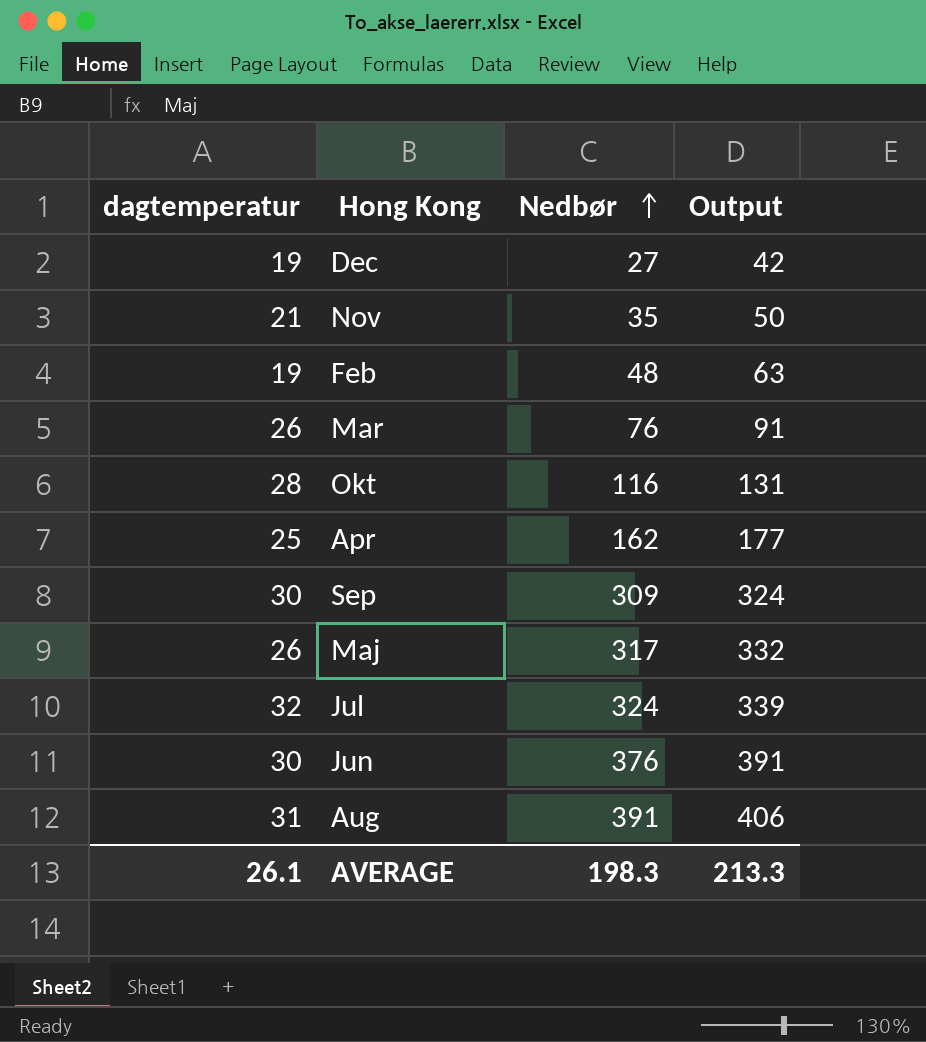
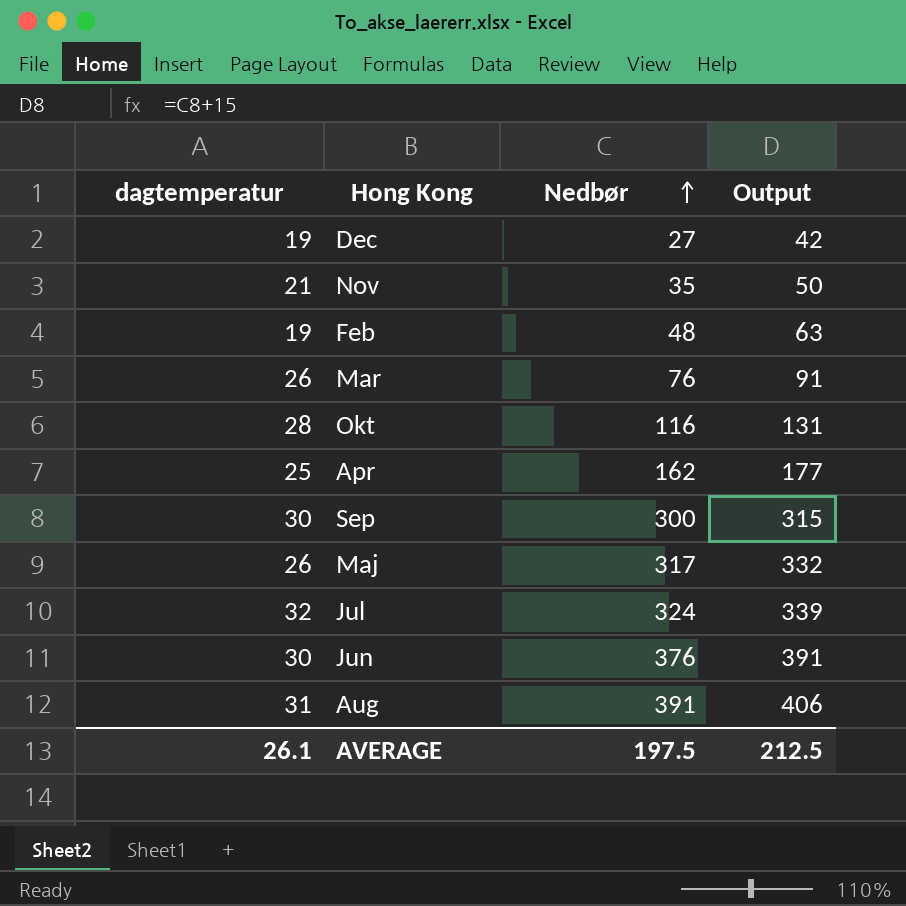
Sep | Nedbør: 309 -> 300
Sep | Output: 324 -> 315
AVERAGE | Nedbør: 198.3 -> 197.5
AVERAGE | Output: 213.3 -> 212.5

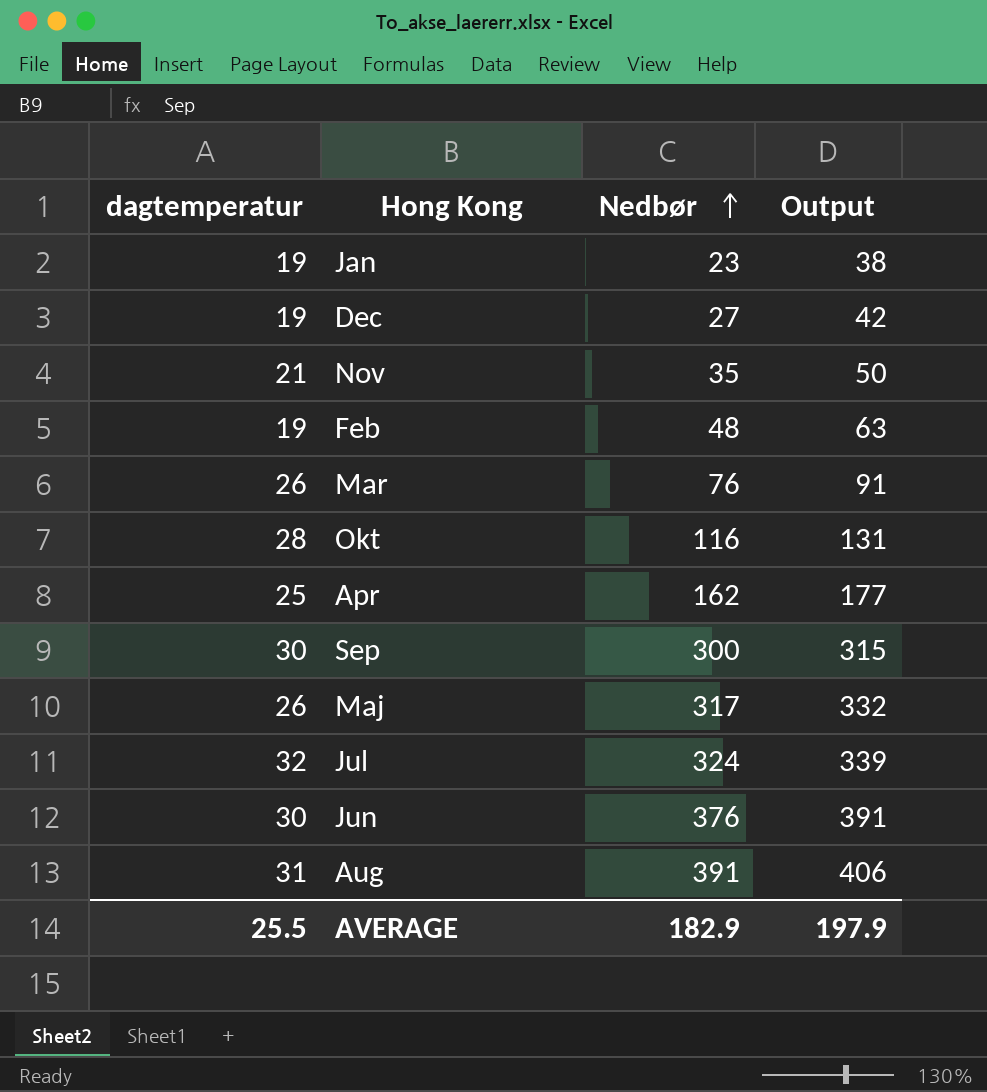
row Jan: none -> 19 | 23 | 38
AVERAGE | dagtemperatur: 26.1 -> 25.5
AVERAGE | Nedbør: 197.5 -> 182.9
AVERAGE | Output: 212.5 -> 197.9

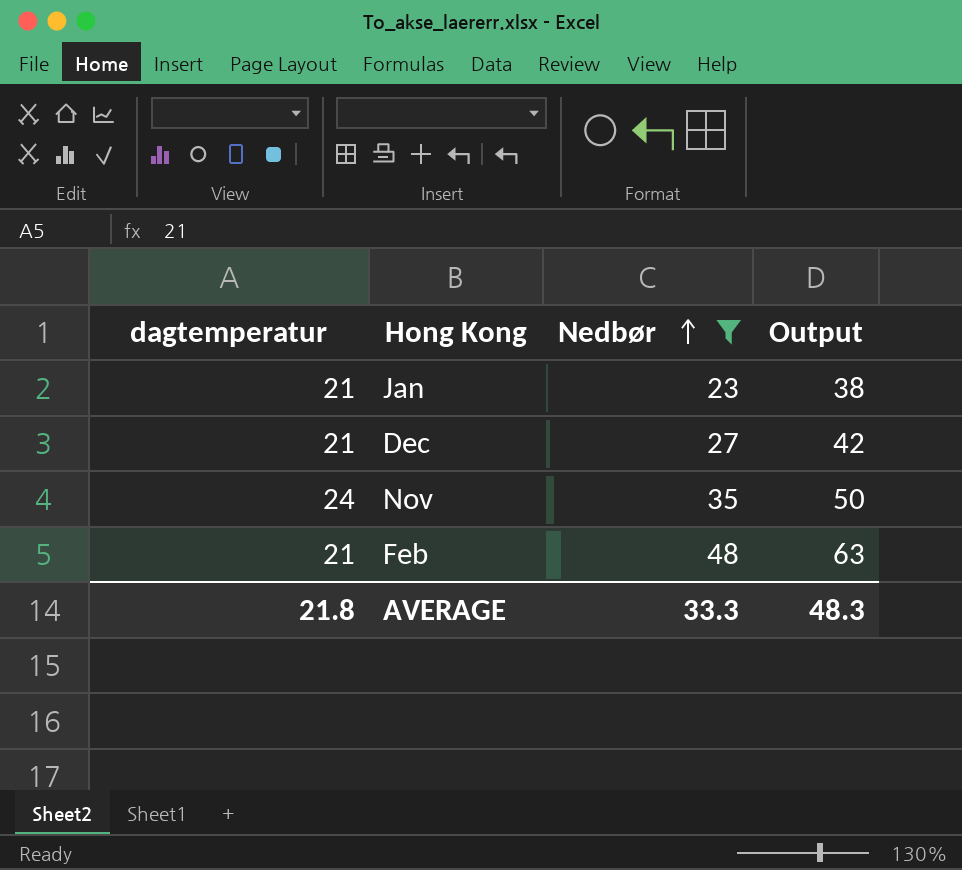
filter: none -> Nedbør <= 48
Jan | dagtemperatur: 19 -> 21
Dec | dagtemperatur: 19 -> 21
Nov | dagtemperatur: 21 -> 24
Feb | dagtemperatur: 19 -> 21
AVERAGE | dagtemperatur: 25.5 -> 21.8
AVERAGE | Nedbør: 182.9 -> 33.3
AVERAGE | Output: 197.9 -> 48.3

